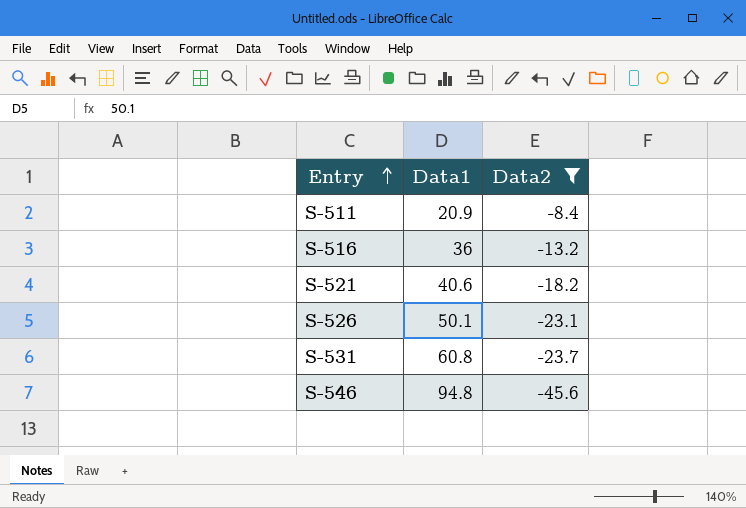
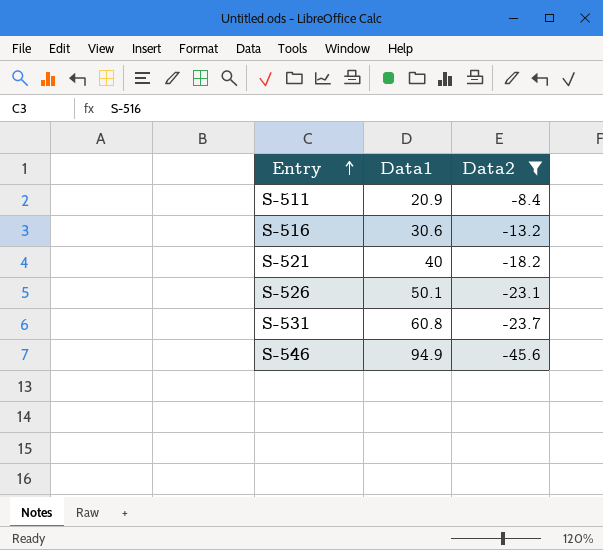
S-516 | Data1: 36 -> 30.6
S-521 | Data1: 40.6 -> 40
S-546 | Data1: 94.8 -> 94.9

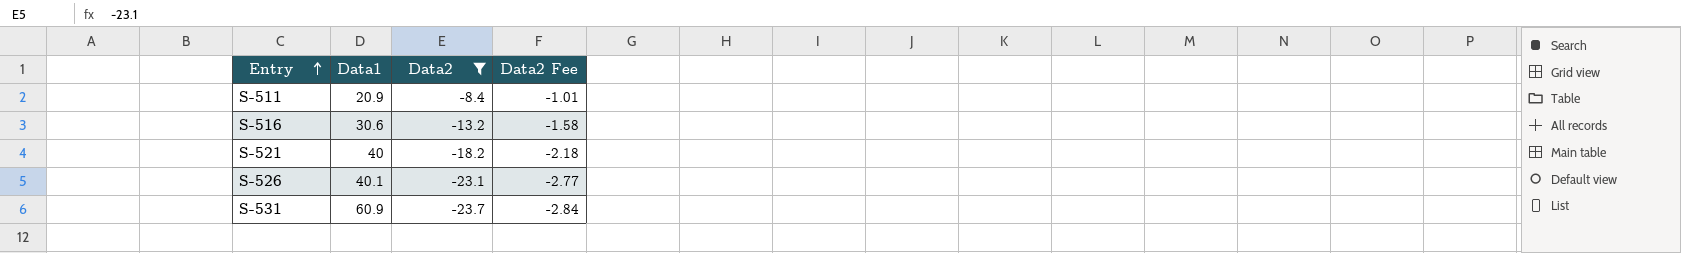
column Data2 Fee | formula: none -> [Data2] * 0.12
row S-546: 94.9 | -45.6 -> none
S-526 | Data1: 50.1 -> 40.1
S-531 | Data1: 60.8 -> 60.9

